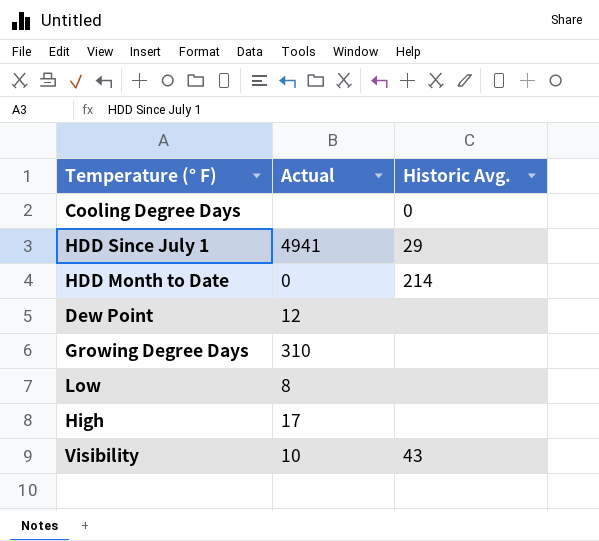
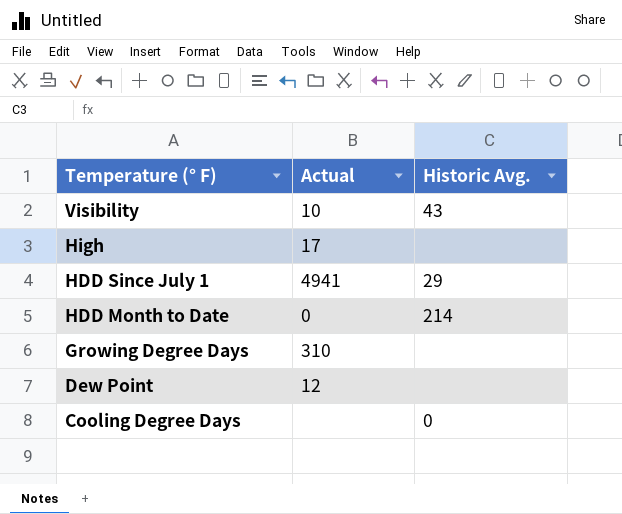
row order: none -> Temperature (° F) descending
row Low: 8 | none -> none

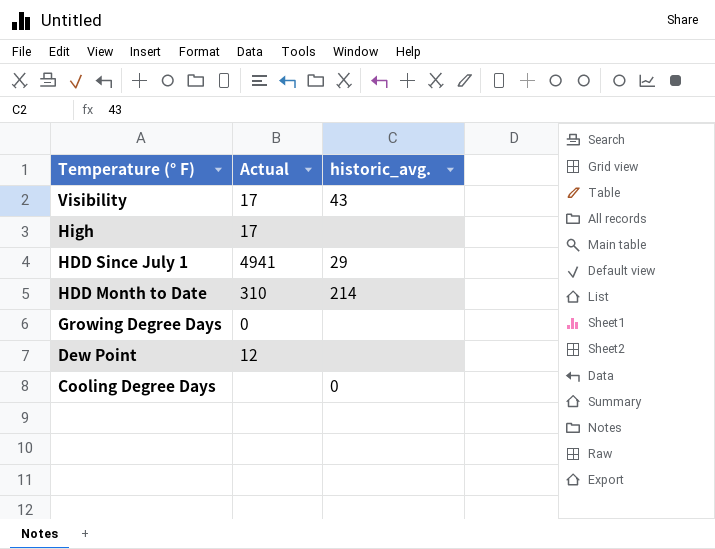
column name: Historic Avg. -> historic_avg.
Visibility | Actual: 10 -> 17
HDD Month to Date | Actual: 0 -> 310
Growing Degree Days | Actual: 310 -> 0

